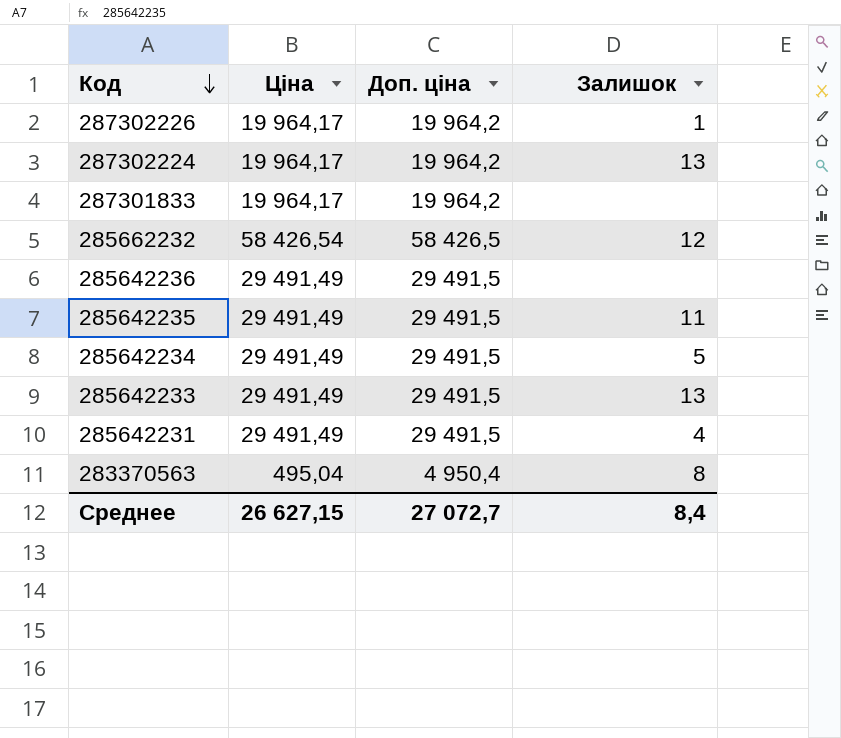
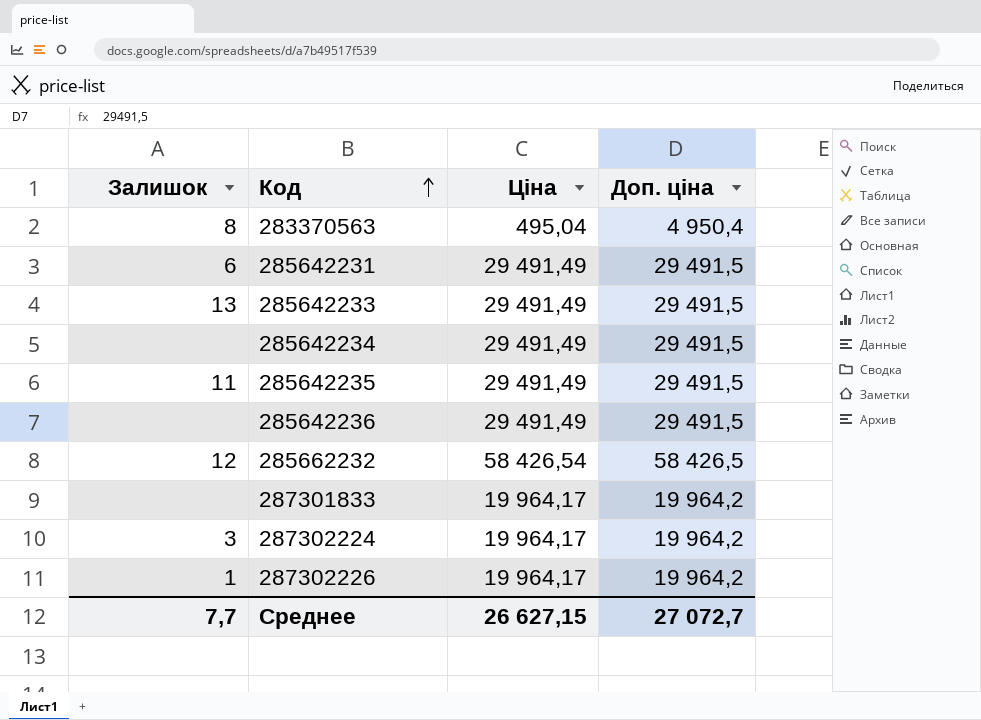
row order: Код descending -> Код ascending
column Залишок | position: 4 -> 1
285642231 | Залишок: 4 -> 6
285642234 | Залишок: 5 -> none
287302224 | Залишок: 13 -> 3
Среднее | Залишок: 8,4 -> 7,7

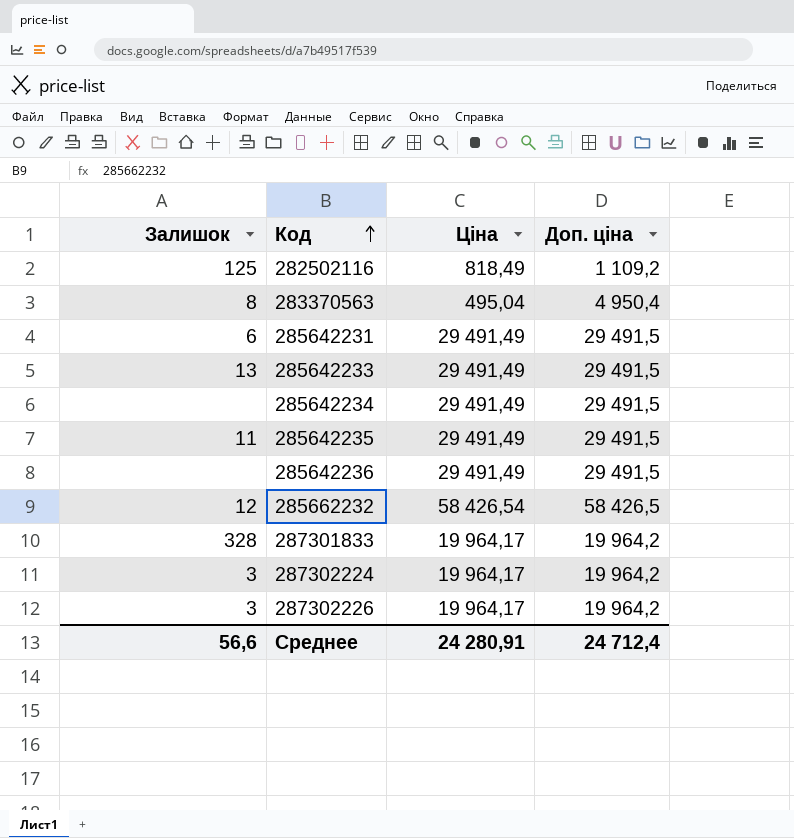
row 282502116: none -> 125 | 818,49 | 1 109,2
287301833 | Залишок: none -> 328
287302226 | Залишок: 1 -> 3
Среднее | Залишок: 7,7 -> 56,6
Среднее | Ціна: 26 627,15 -> 24 280,91
Среднее | Доп. ціна: 27 072,7 -> 24 712,4

